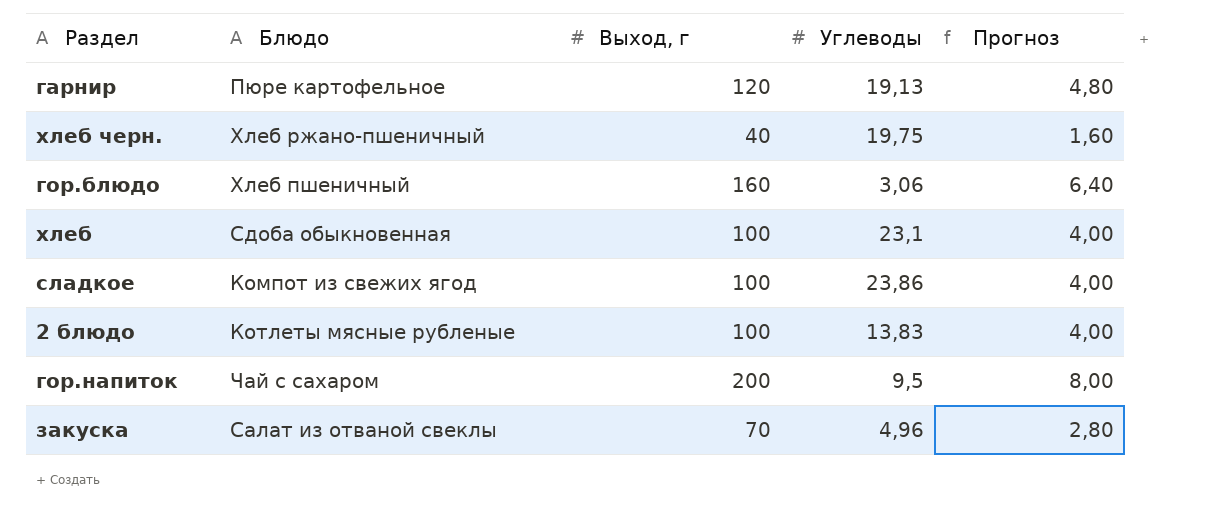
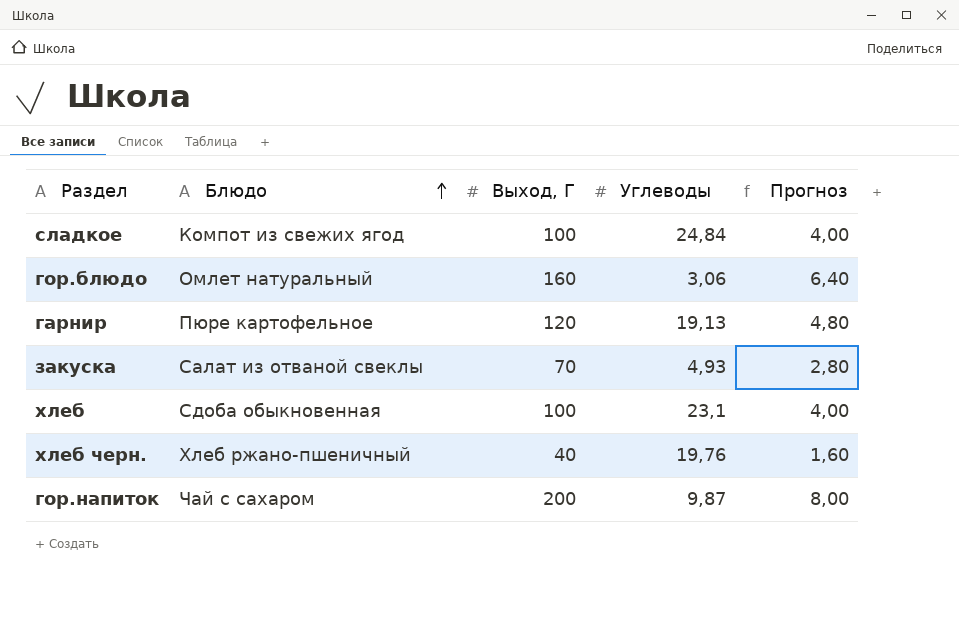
row order: none -> Блюдо ascending
column name: Выход, г -> Выход, Г
row 2 блюдо: Котлеты мясные рубленые | 100 | 13,83 | 4,00 -> none
сладкое | Углеводы: 23,86 -> 24,84
гор.блюдо | Блюдо: Хлеб пшеничный -> Омлет натуральный
закуска | Углеводы: 4,96 -> 4,93
хлеб черн. | Углеводы: 19,75 -> 19,76
гор.напиток | Углеводы: 9,5 -> 9,87

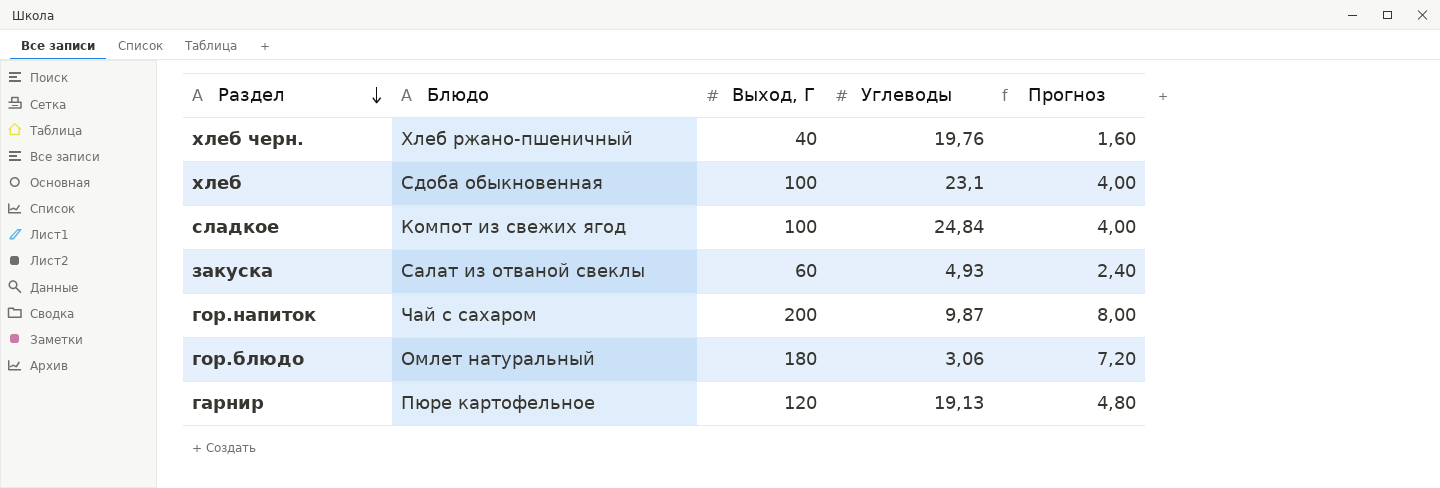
row order: Блюдо ascending -> Раздел descending
закуска | Выход, Г: 70 -> 60
закуска | Прогноз: 2,80 -> 2,40
гор.блюдо | Выход, Г: 160 -> 180
гор.блюдо | Прогноз: 6,40 -> 7,20

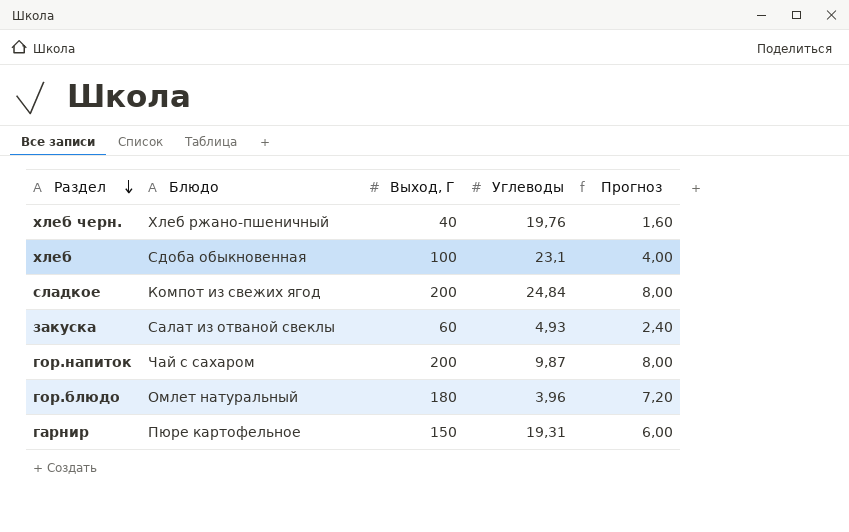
сладкое | Выход, Г: 100 -> 200
сладкое | Прогноз: 4,00 -> 8,00
гор.блюдо | Углеводы: 3,06 -> 3,96
гарнир | Выход, Г: 120 -> 150
гарнир | Углеводы: 19,13 -> 19,31
гарнир | Прогноз: 4,80 -> 6,00

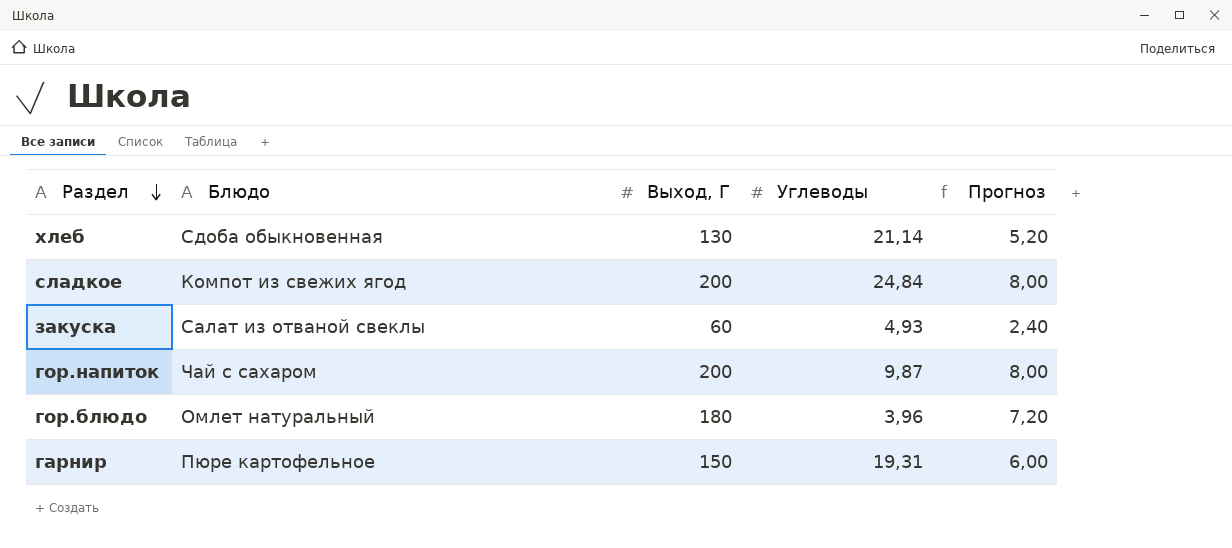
row хлеб черн.: Хлеб ржано-пшеничный | 40 | 19,76 | 1,60 -> none
хлеб | Выход, Г: 100 -> 130
хлеб | Углеводы: 23,1 -> 21,14
хлеб | Прогноз: 4,00 -> 5,20

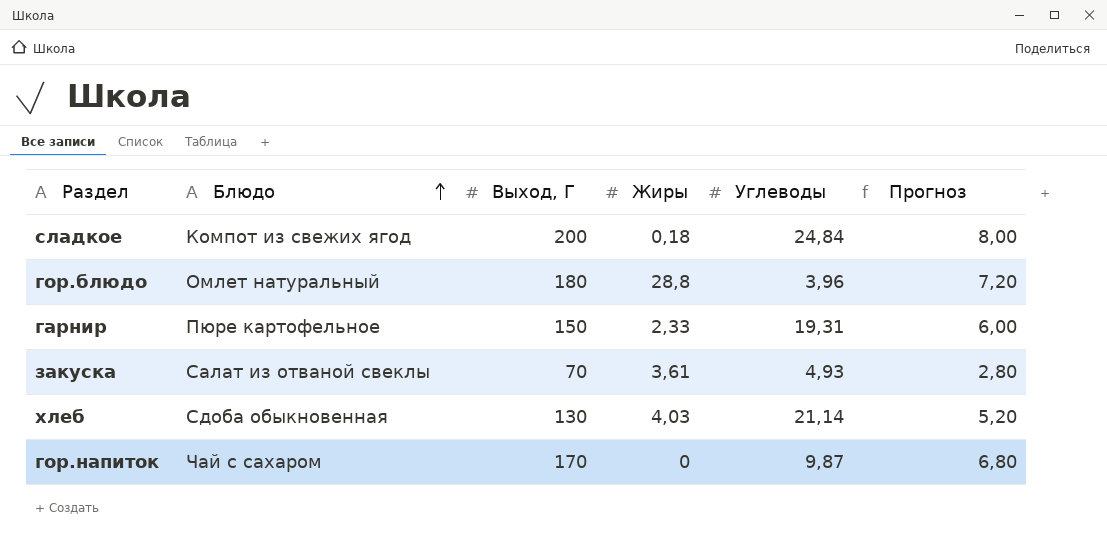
row order: Раздел descending -> Блюдо ascending
column Жиры | position: none -> 4
закуска | Выход, Г: 60 -> 70
закуска | Прогноз: 2,40 -> 2,80
гор.напиток | Выход, Г: 200 -> 170
гор.напиток | Прогноз: 8,00 -> 6,80

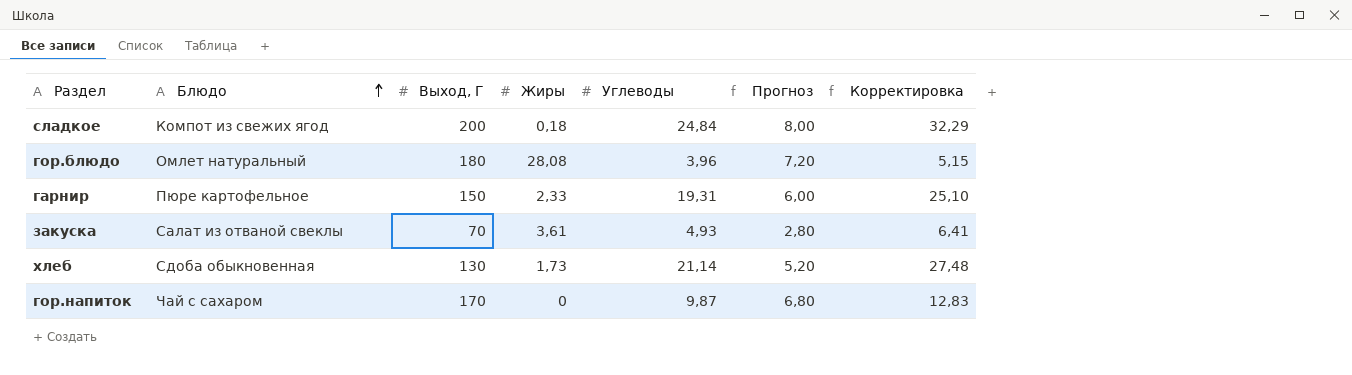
column Корректировка | formula: none -> [Углеводы] * 1,3
гор.блюдо | Жиры: 28,8 -> 28,08
хлеб | Жиры: 4,03 -> 1,73

